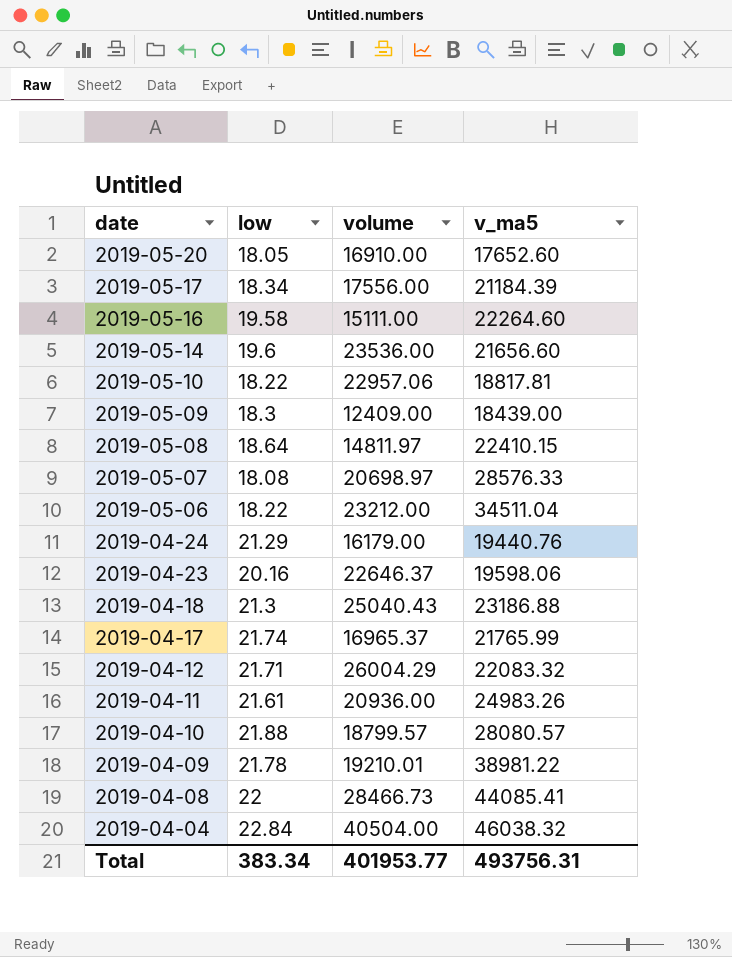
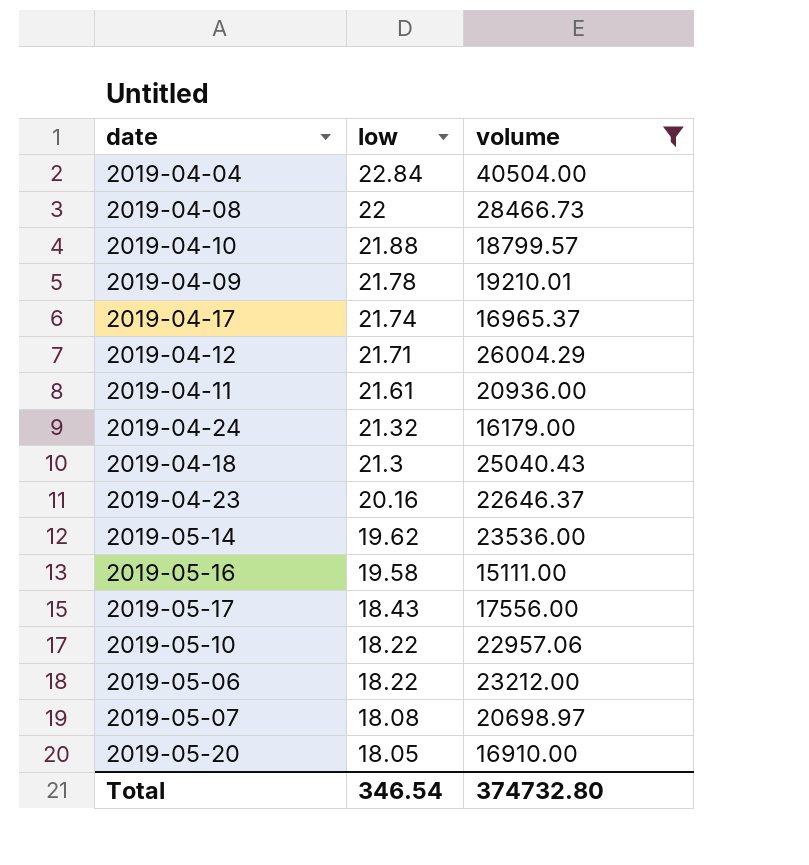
filter: none -> volume >= 15111.00
row order: date descending -> low descending
column v_ma5 | position: 4 -> none
2019-04-24 | low: 21.29 -> 21.32
2019-05-14 | low: 19.6 -> 19.62
2019-05-17 | low: 18.34 -> 18.43
Total | low: 383.34 -> 346.54
Total | volume: 401953.77 -> 374732.80

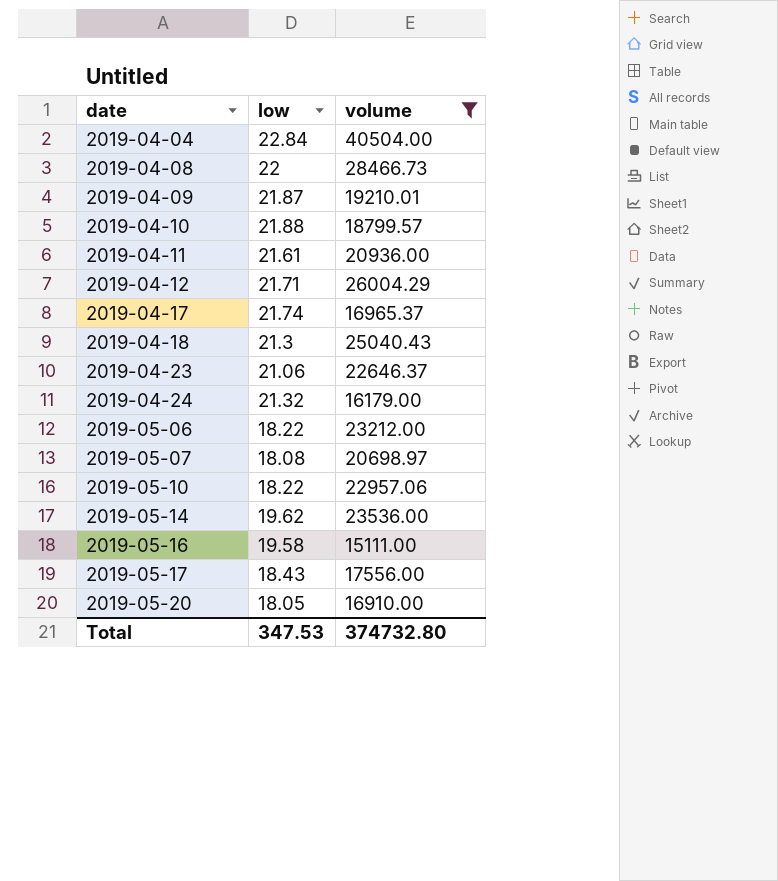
row order: low descending -> date ascending
2019-04-09 | low: 21.78 -> 21.87
2019-04-23 | low: 20.16 -> 21.06
Total | low: 346.54 -> 347.53

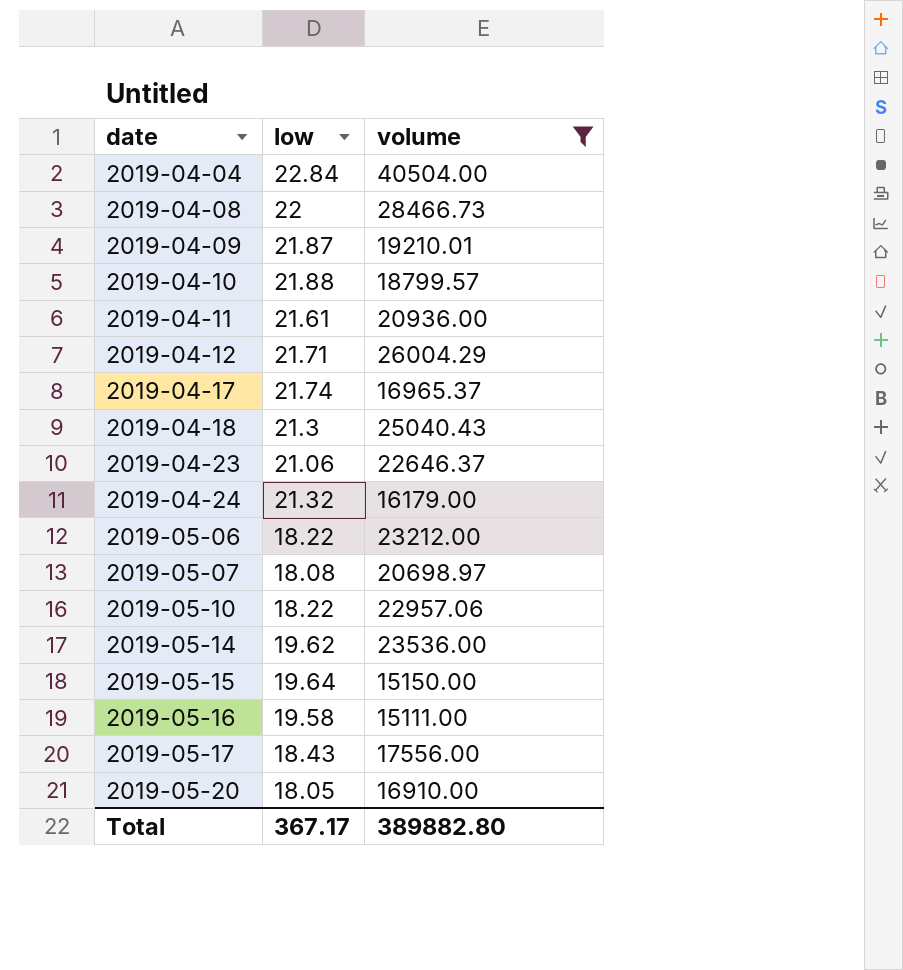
row 2019-05-15: none -> 19.64 | 15150.00
Total | low: 347.53 -> 367.17
Total | volume: 374732.80 -> 389882.80

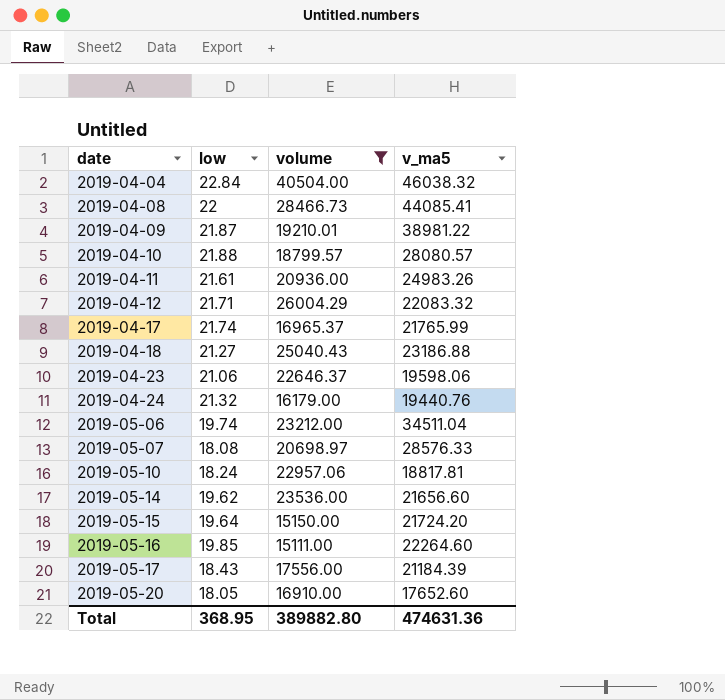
column v_ma5 | position: none -> 4
2019-04-18 | low: 21.3 -> 21.27
2019-05-06 | low: 18.22 -> 19.74
2019-05-10 | low: 18.22 -> 18.24
2019-05-16 | low: 19.58 -> 19.85
Total | low: 367.17 -> 368.95

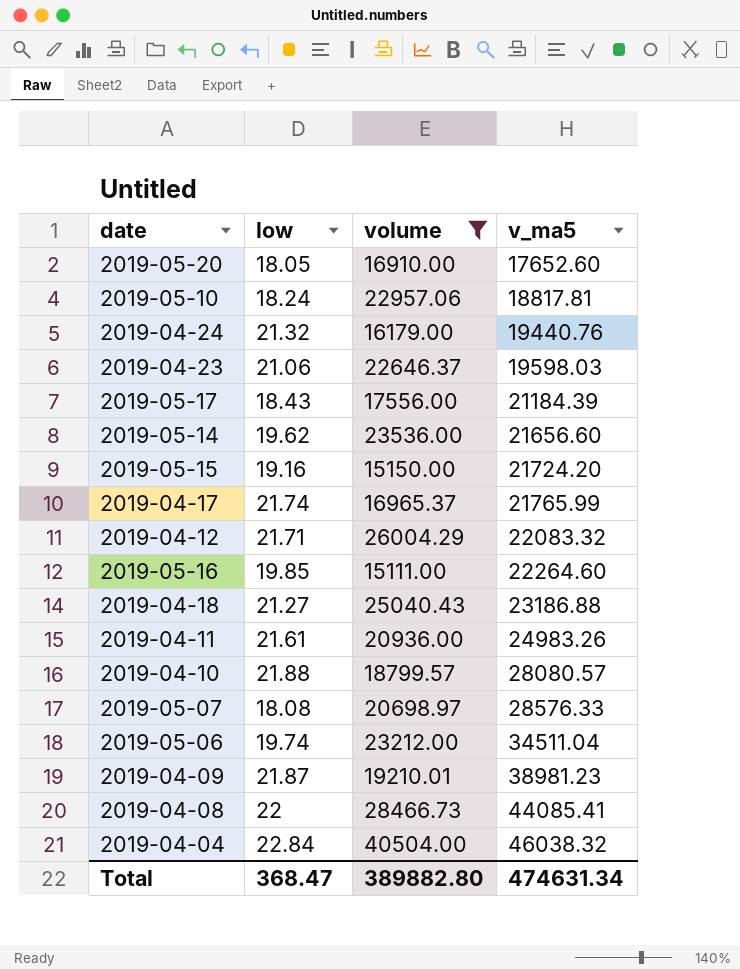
row order: date ascending -> v_ma5 ascending
2019-04-23 | v_ma5: 19598.06 -> 19598.03
2019-05-15 | low: 19.64 -> 19.16
2019-04-09 | v_ma5: 38981.22 -> 38981.23
Total | low: 368.95 -> 368.47
Total | v_ma5: 474631.36 -> 474631.34

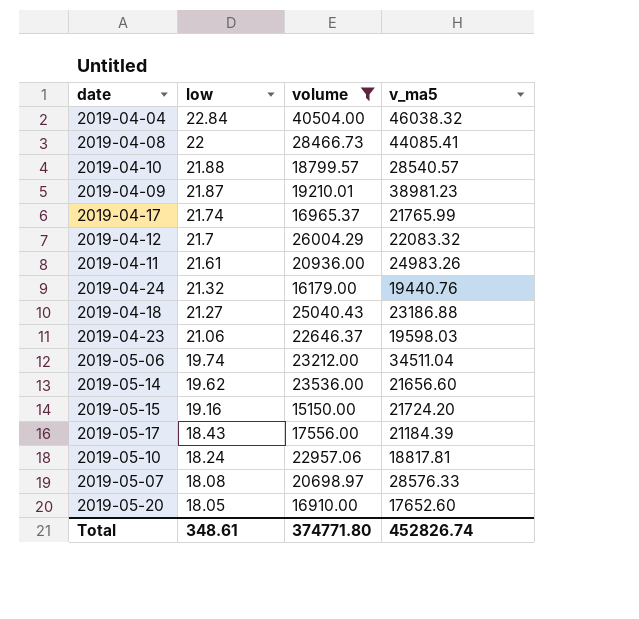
row order: v_ma5 ascending -> low descending
row 2019-05-16: 19.85 | 15111.00 | 22264.60 -> none
2019-04-10 | v_ma5: 28080.57 -> 28540.57
2019-04-12 | low: 21.71 -> 21.7
Total | low: 368.47 -> 348.61
Total | volume: 389882.80 -> 374771.80
Total | v_ma5: 474631.34 -> 452826.74

